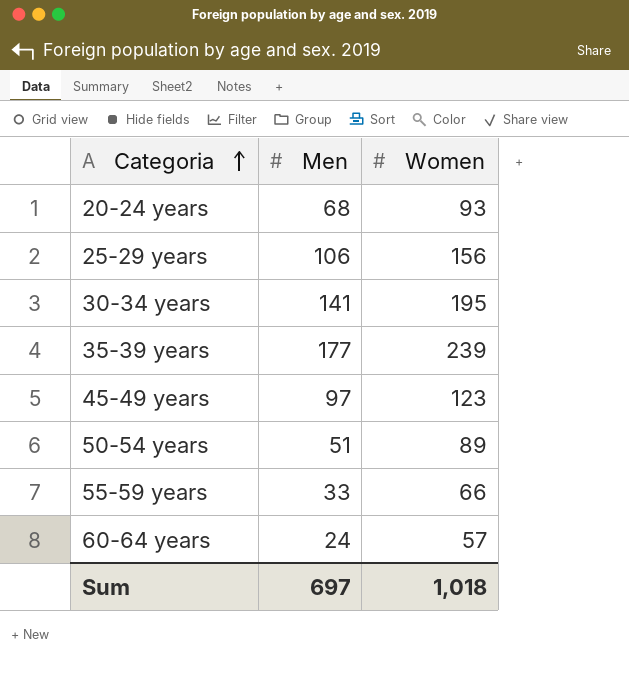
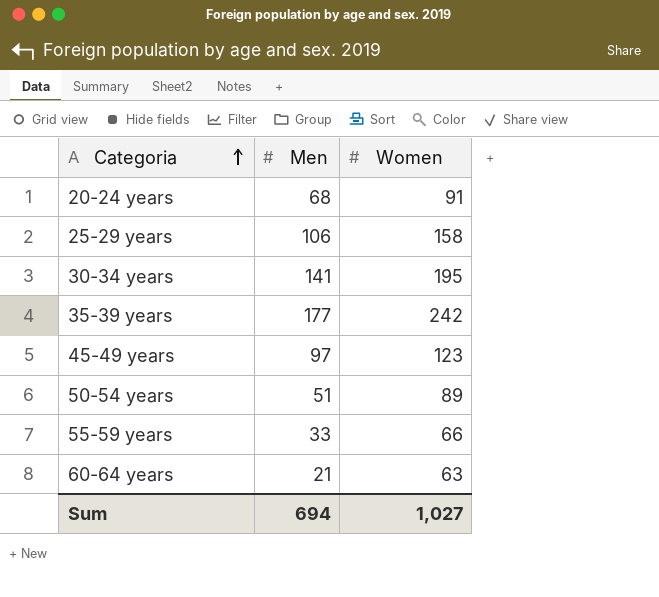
20-24 years | Women: 93 -> 91
25-29 years | Women: 156 -> 158
35-39 years | Women: 239 -> 242
60-64 years | Men: 24 -> 21
60-64 years | Women: 57 -> 63
Sum | Men: 697 -> 694
Sum | Women: 1,018 -> 1,027

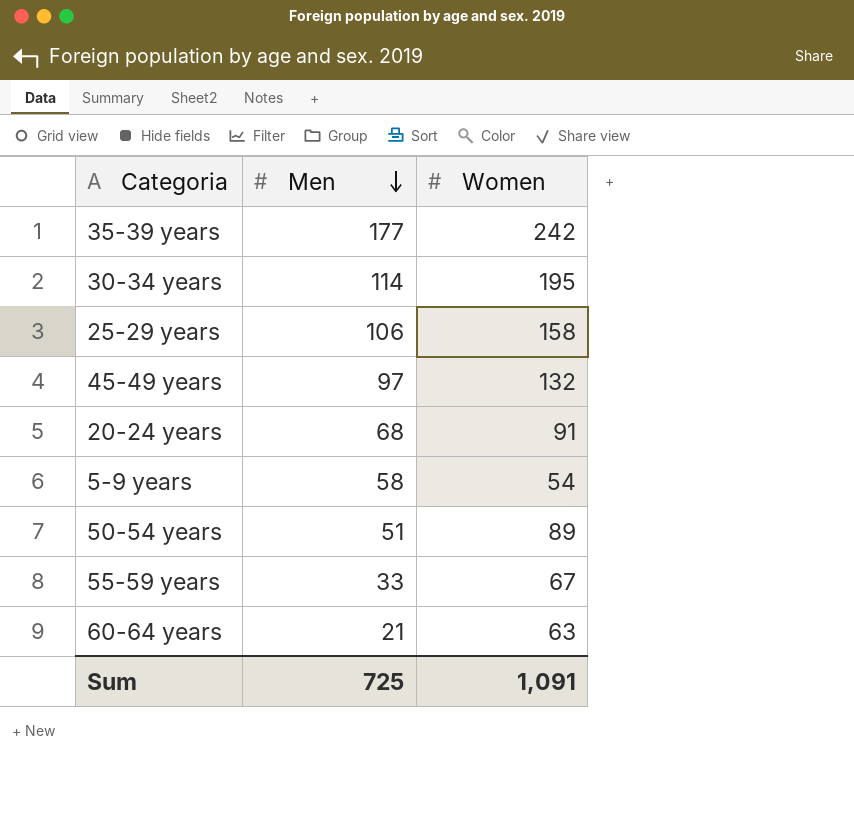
row order: Categoria ascending -> Men descending
30-34 years | Men: 141 -> 114
45-49 years | Women: 123 -> 132
row 5-9 years: none -> 58 | 54
55-59 years | Women: 66 -> 67
Sum | Men: 694 -> 725
Sum | Women: 1,027 -> 1,091

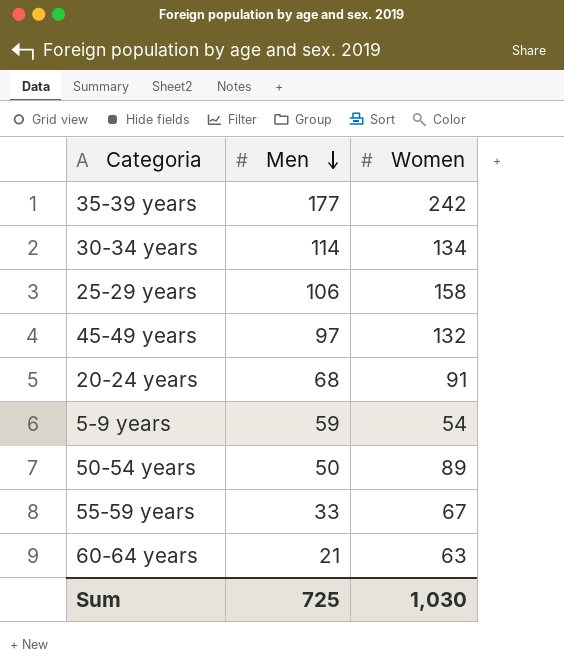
30-34 years | Women: 195 -> 134
5-9 years | Men: 58 -> 59
50-54 years | Men: 51 -> 50
Sum | Women: 1,091 -> 1,030

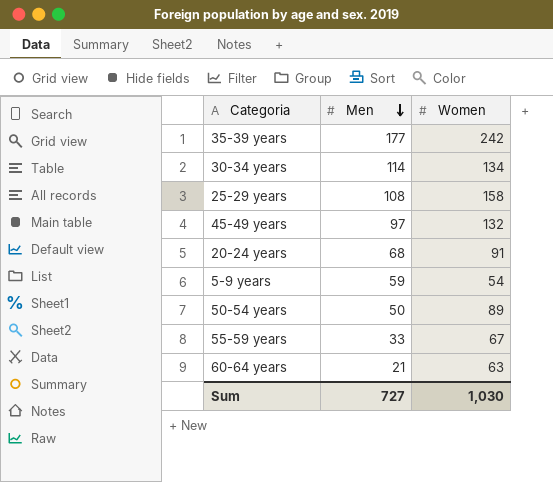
25-29 years | Men: 106 -> 108
Sum | Men: 725 -> 727

